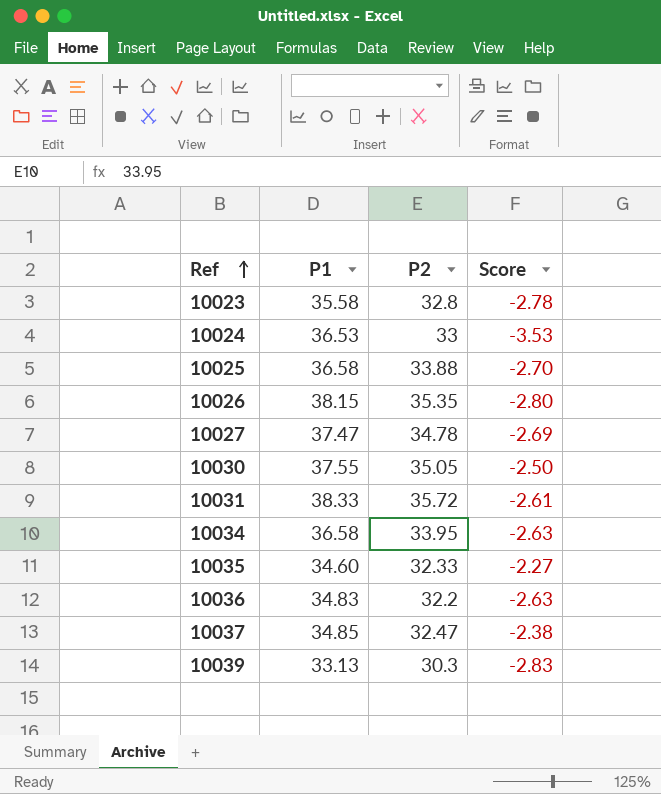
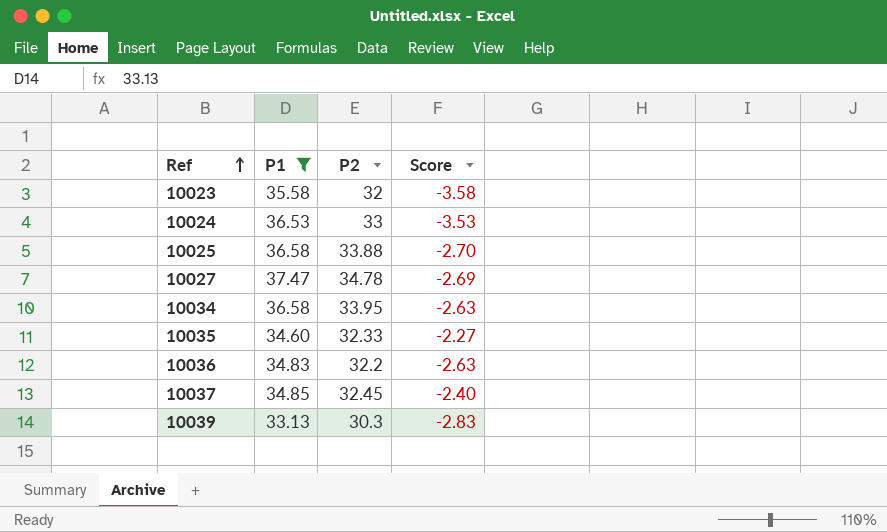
filter: none -> P1 <= 37.47
10023 | P2: 32.8 -> 32
10023 | Score: -2.78 -> -3.58
10037 | P2: 32.47 -> 32.45
10037 | Score: -2.38 -> -2.40

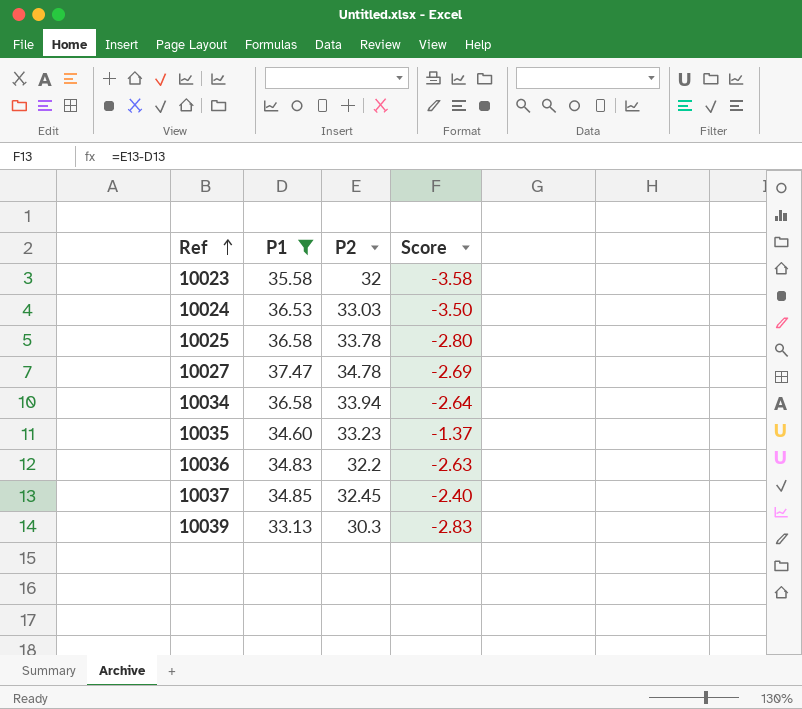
10024 | P2: 33 -> 33.03
10024 | Score: -3.53 -> -3.50
10025 | P2: 33.88 -> 33.78
10025 | Score: -2.70 -> -2.80
10034 | P2: 33.95 -> 33.94
10034 | Score: -2.63 -> -2.64
10035 | P2: 32.33 -> 33.23
10035 | Score: -2.27 -> -1.37

